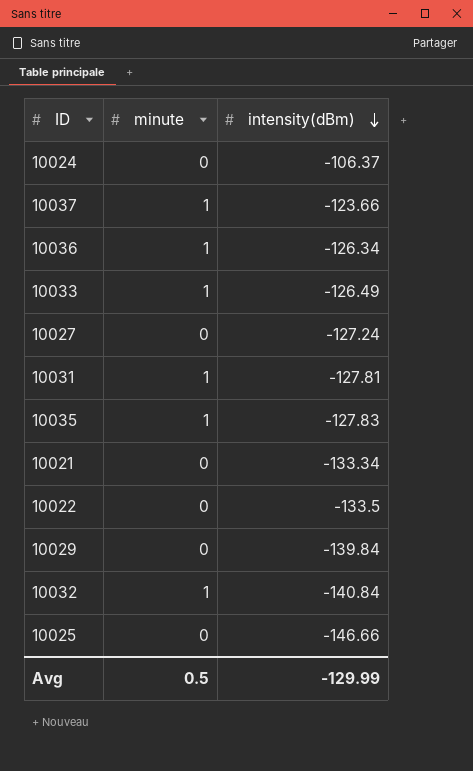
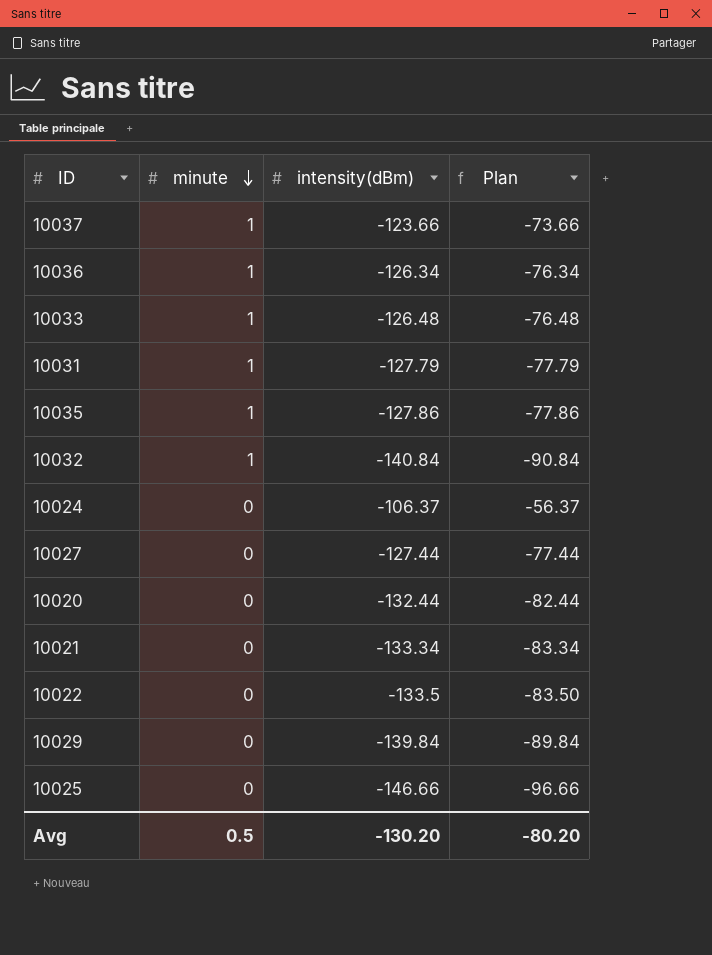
row order: intensity(dBm) descending -> minute descending
column Plan | formula: none -> [intensity(dBm)] + 50
10033 | intensity(dBm): -126.49 -> -126.48
10031 | intensity(dBm): -127.81 -> -127.79
10035 | intensity(dBm): -127.83 -> -127.86
10027 | intensity(dBm): -127.24 -> -127.44
row 10020: none -> 0 | -132.44 | -82.44
Avg | intensity(dBm): -129.99 -> -130.20

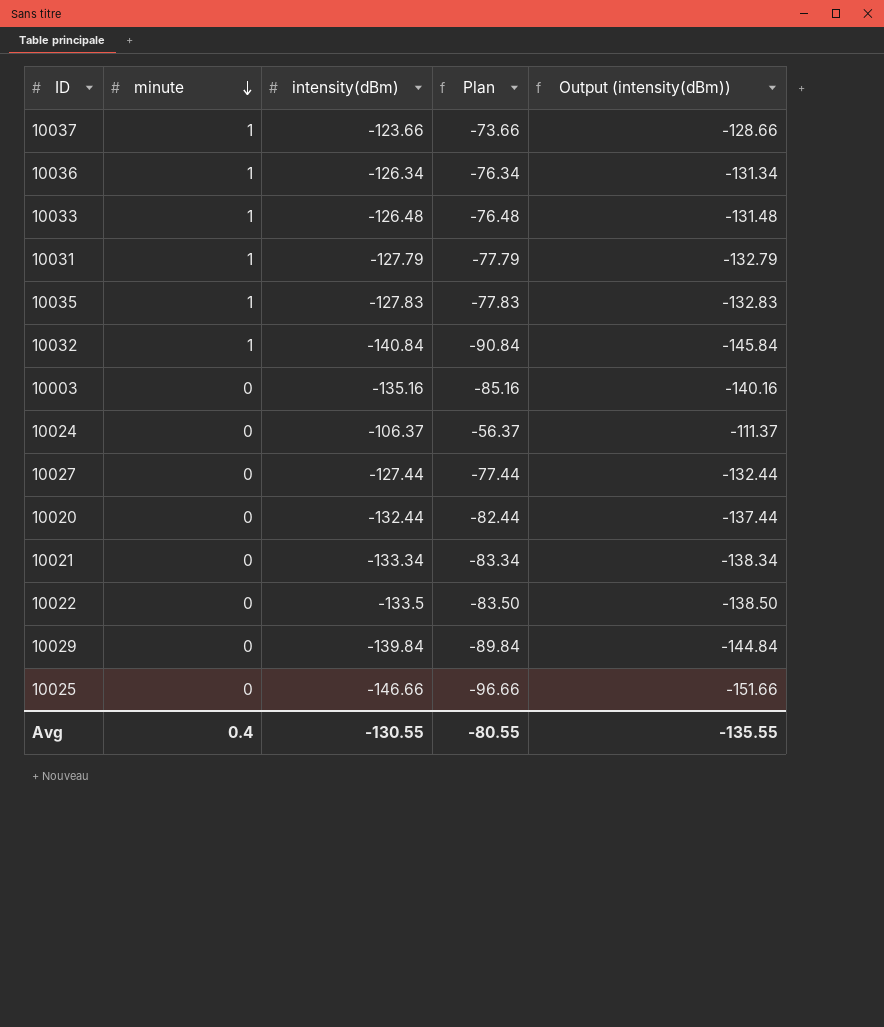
column Output (intensity(dBm)) | formula: none -> [intensity(dBm)] - 5
10035 | intensity(dBm): -127.86 -> -127.83
10035 | Plan: -77.86 -> -77.83
row 10003: none -> 0 | -135.16 | -85.16 | -140.16
Avg | minute: 0.5 -> 0.4
Avg | intensity(dBm): -130.20 -> -130.55
Avg | Plan: -80.20 -> -80.55

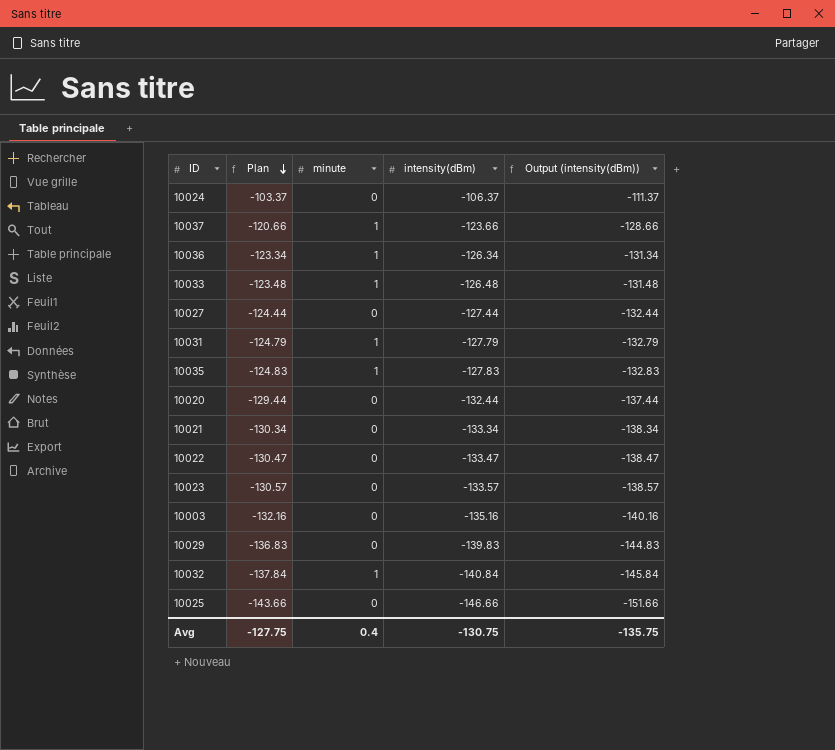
row order: minute descending -> Plan descending
column Plan | formula: [intensity(dBm)] + 50 -> [intensity(dBm)] + 3
column Plan | position: 4 -> 2
10022 | intensity(dBm): -133.5 -> -133.47
10022 | Output (intensity(dBm)): -138.50 -> -138.47
row 10023: none -> -130.57 | 0 | -133.57 | -138.57
10029 | intensity(dBm): -139.84 -> -139.83
10029 | Output (intensity(dBm)): -144.84 -> -144.83
Avg | Plan: -80.55 -> -127.75
Avg | intensity(dBm): -130.55 -> -130.75
Avg | Output (intensity(dBm)): -135.55 -> -135.75

